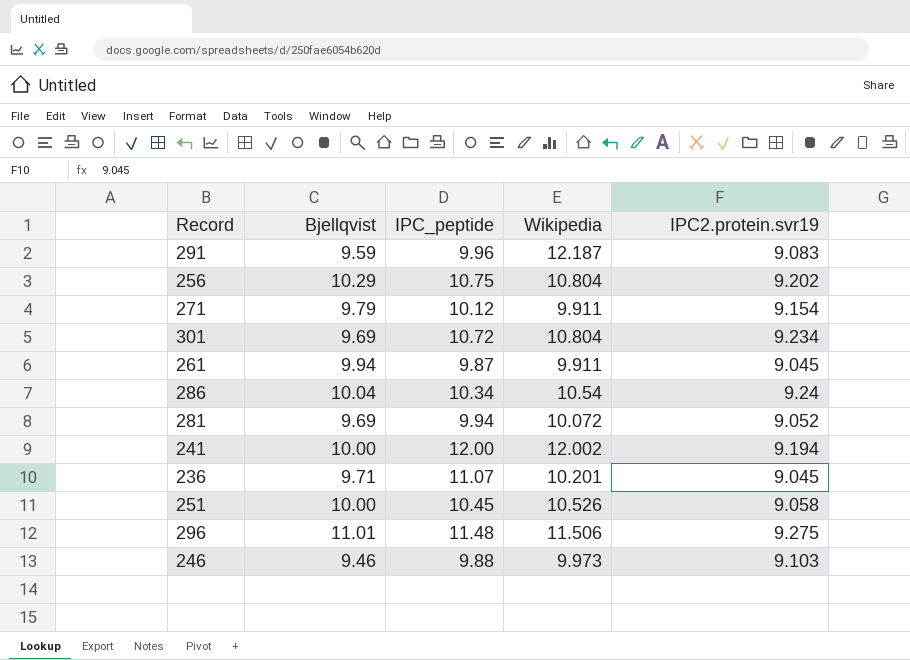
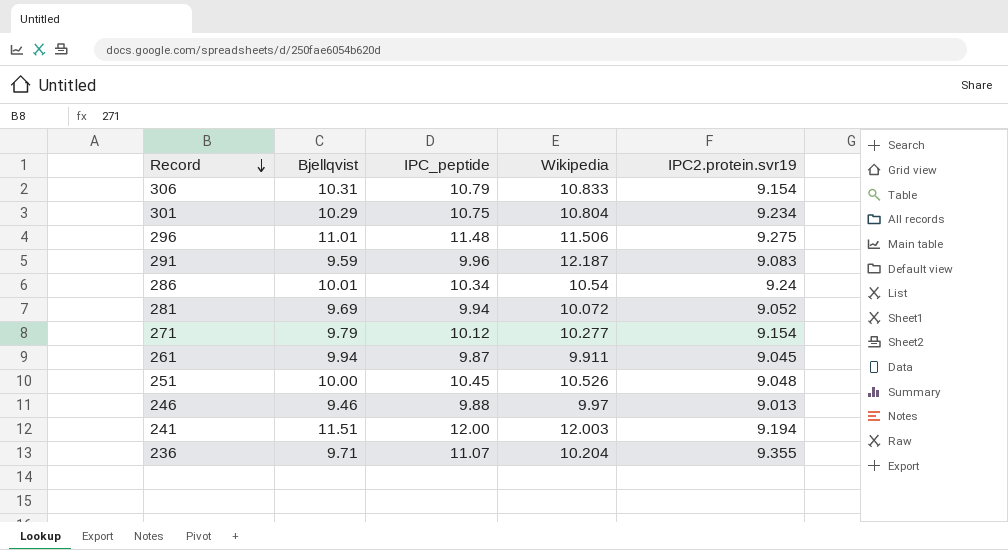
row order: none -> Record descending
row 256: 10.29 | 10.75 | 10.804 | 9.202 -> none
row 306: none -> 10.31 | 10.79 | 10.833 | 9.154
301 | Bjellqvist: 9.69 -> 10.29
301 | IPC_peptide: 10.72 -> 10.75
286 | Bjellqvist: 10.04 -> 10.01
271 | Wikipedia: 9.911 -> 10.277
251 | IPC2.protein.svr19: 9.058 -> 9.048
246 | Wikipedia: 9.973 -> 9.97
246 | IPC2.protein.svr19: 9.103 -> 9.013
241 | Bjellqvist: 10.00 -> 11.51
241 | Wikipedia: 12.002 -> 12.003
236 | Wikipedia: 10.201 -> 10.204
236 | IPC2.protein.svr19: 9.045 -> 9.355

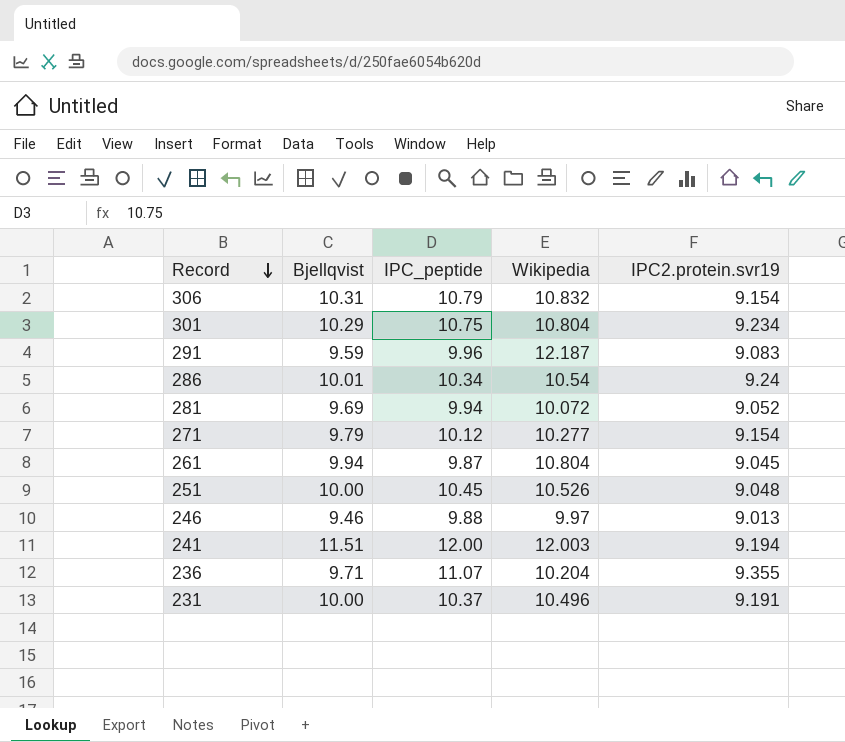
row 296: 11.01 | 11.48 | 11.506 | 9.275 -> none
306 | Wikipedia: 10.833 -> 10.832
261 | Wikipedia: 9.911 -> 10.804
row 231: none -> 10.00 | 10.37 | 10.496 | 9.191

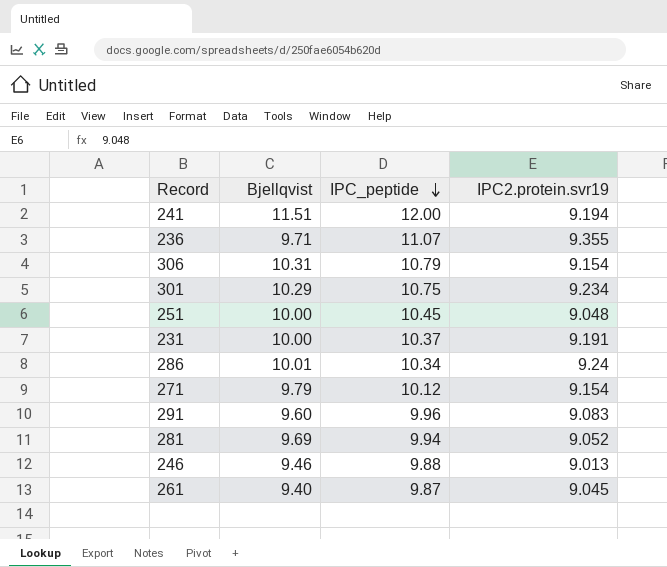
row order: Record descending -> IPC_peptide descending
column Wikipedia | position: 4 -> none
291 | Bjellqvist: 9.59 -> 9.60
261 | Bjellqvist: 9.94 -> 9.40

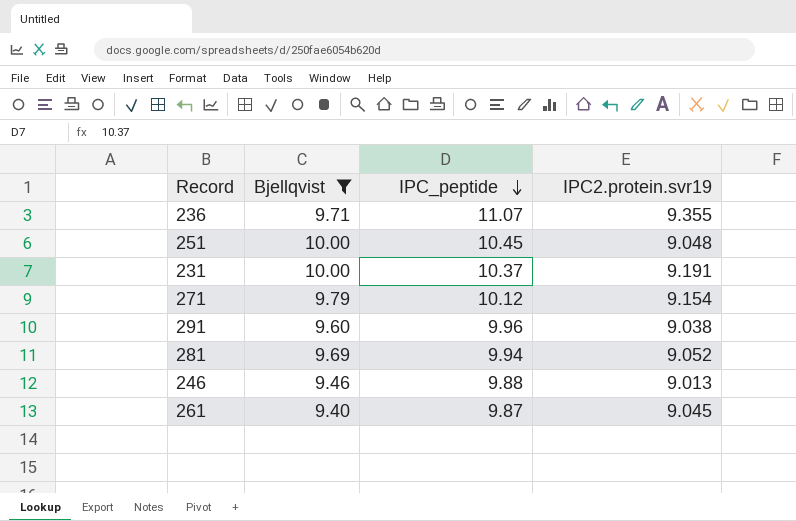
filter: none -> Bjellqvist <= 10.00
291 | IPC2.protein.svr19: 9.083 -> 9.038

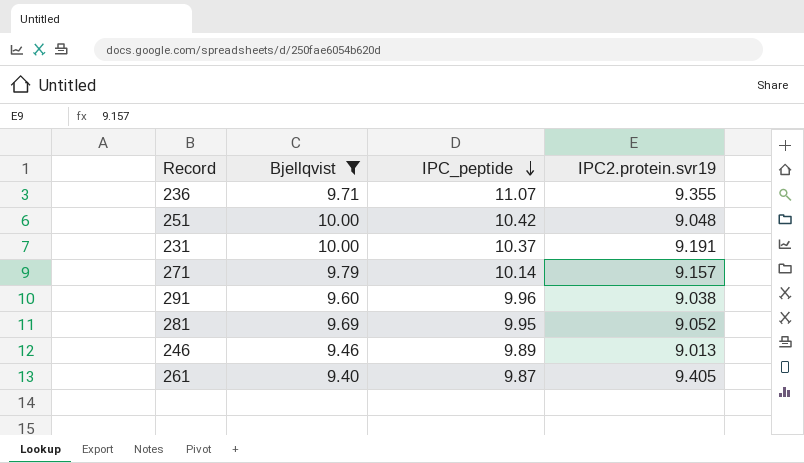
251 | IPC_peptide: 10.45 -> 10.42
271 | IPC_peptide: 10.12 -> 10.14
271 | IPC2.protein.svr19: 9.154 -> 9.157
281 | IPC_peptide: 9.94 -> 9.95
246 | IPC_peptide: 9.88 -> 9.89
261 | IPC2.protein.svr19: 9.045 -> 9.405

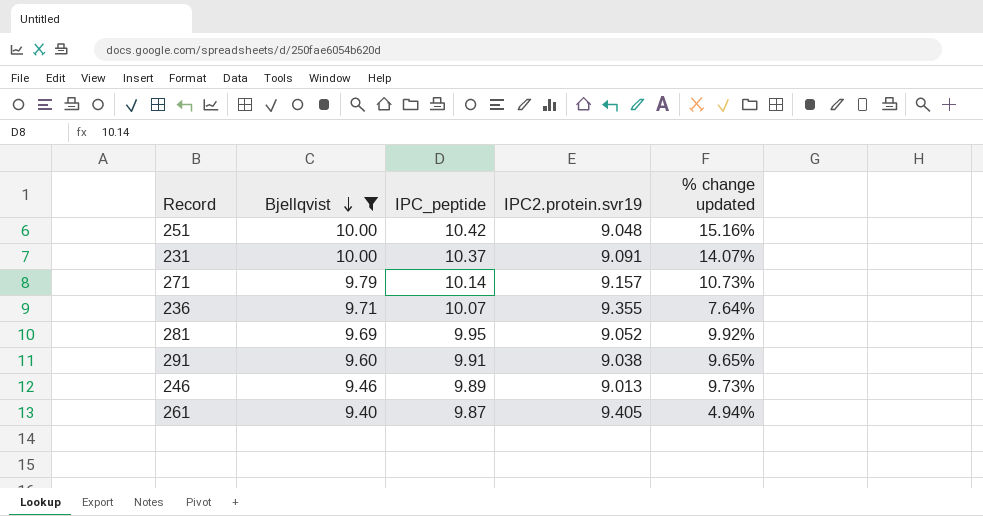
row order: IPC_peptide descending -> Bjellqvist descending
column % change updated | formula: none -> ([IPC_peptide] - [IPC2.protein.svr19]) / [IPC2.protein.svr19]
231 | IPC2.protein.svr19: 9.191 -> 9.091
236 | IPC_peptide: 11.07 -> 10.07
291 | IPC_peptide: 9.96 -> 9.91

